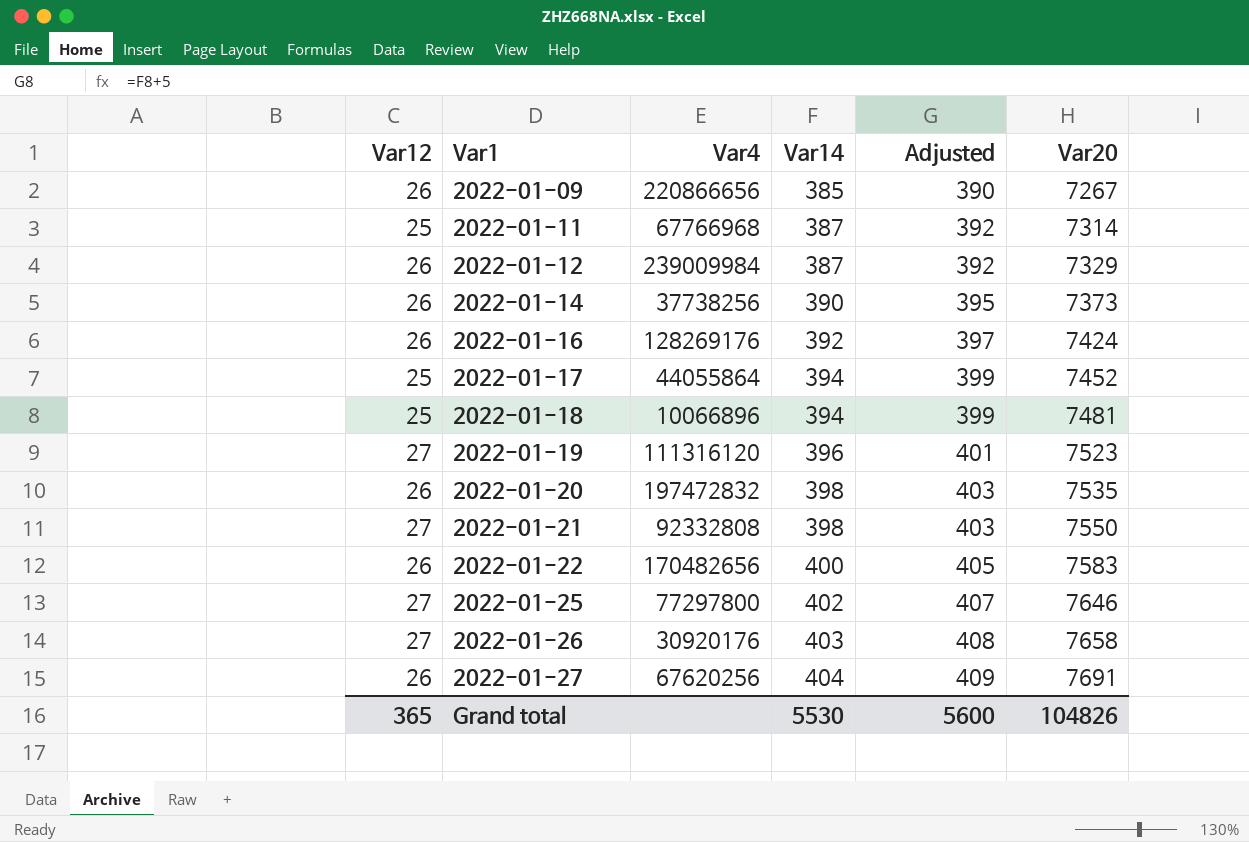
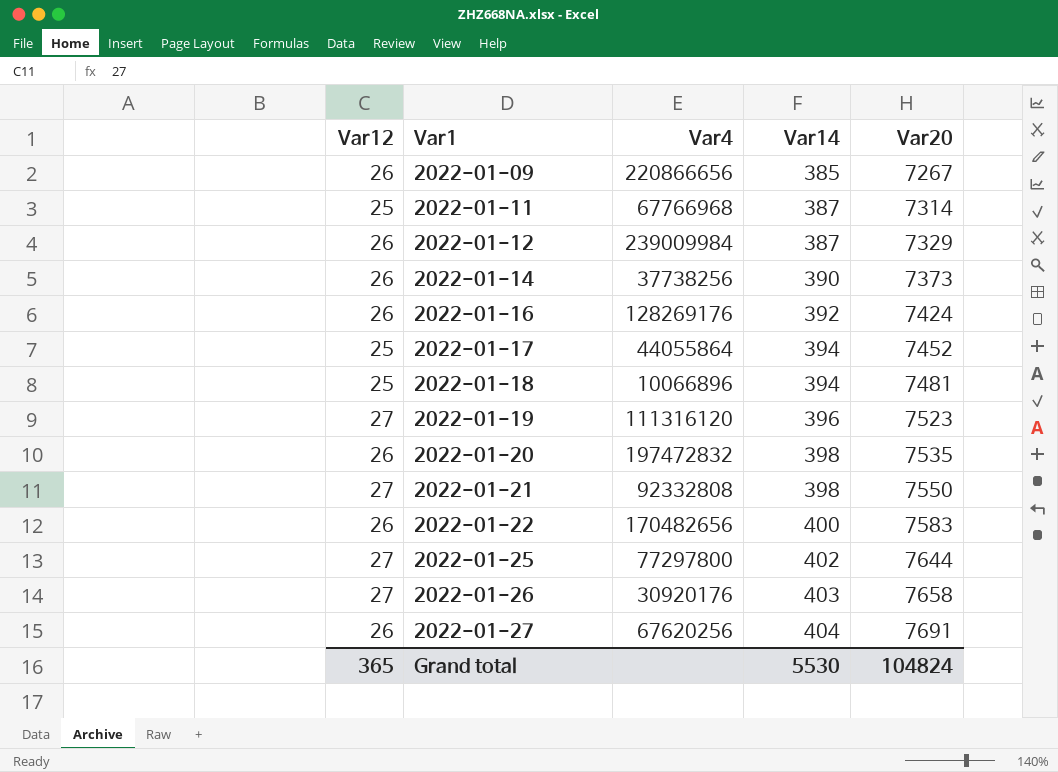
column Adjusted | formula: [Var14] + 5 -> none
2022-01-25 | Var20: 7646 -> 7644
Grand total | Var20: 104826 -> 104824

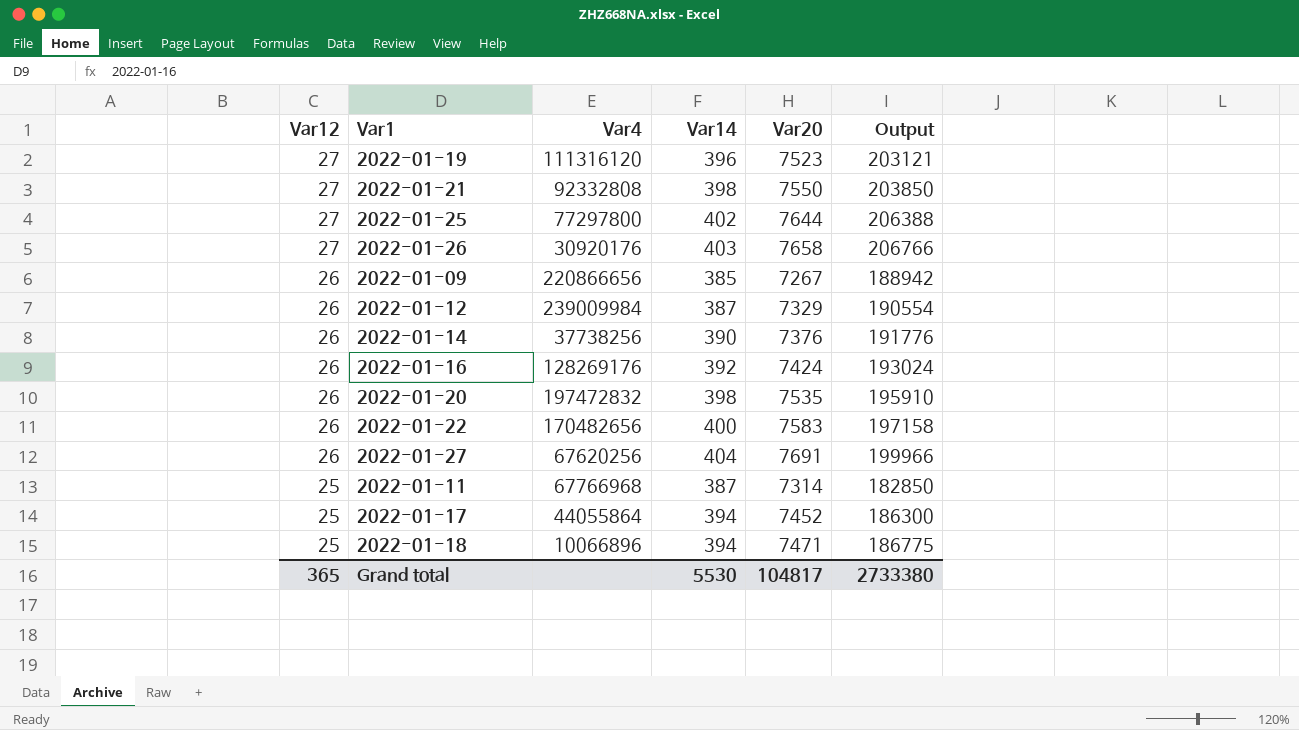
row order: Var1 ascending -> Var12 descending
column Output | formula: none -> [Var12] * [Var20]
2022-01-14 | Var20: 7373 -> 7376
2022-01-18 | Var20: 7481 -> 7471
Grand total | Var20: 104824 -> 104817

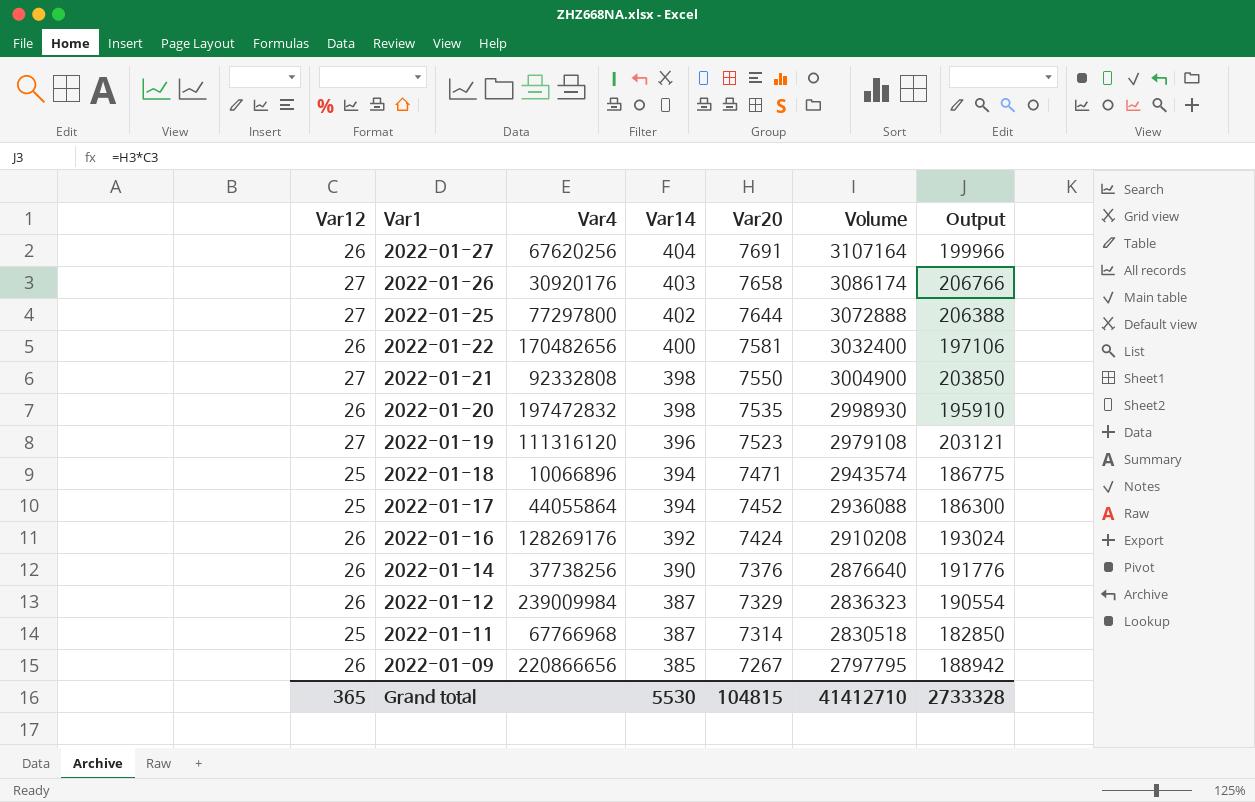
row order: Var12 descending -> Var1 descending
column Volume | formula: none -> [Var14] * [Var20]
2022-01-22 | Var20: 7583 -> 7581
2022-01-22 | Output: 197158 -> 197106
Grand total | Var20: 104817 -> 104815
Grand total | Output: 2733380 -> 2733328

